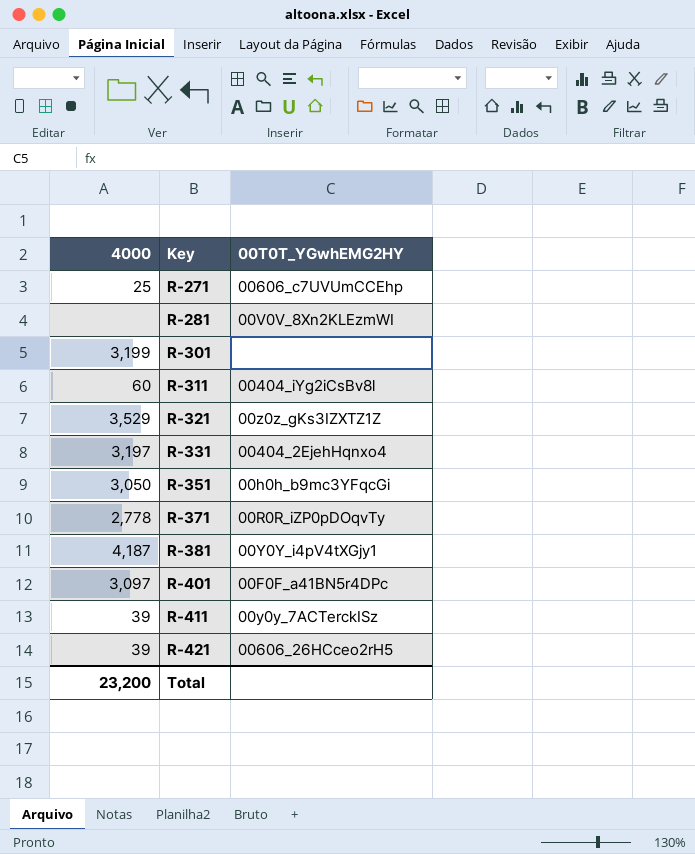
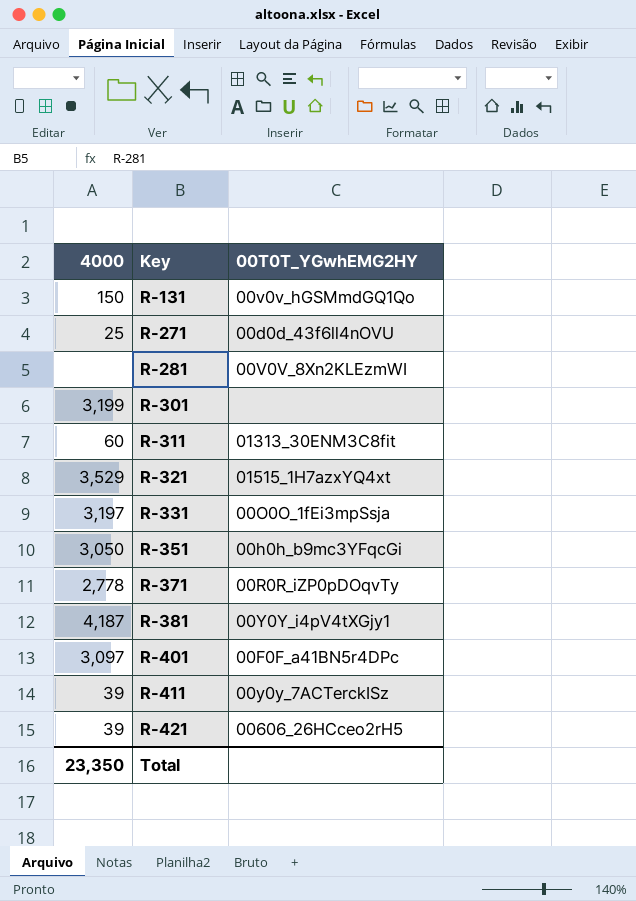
row R-131: none -> 150 | 00v0v_hGSMmdGQ1Qo
R-271 | 00T0T_YGwhEMG2HY: 00606_c7UVUmCCEhp -> 00d0d_43f6ll4nOVU
R-311 | 00T0T_YGwhEMG2HY: 00404_iYg2iCsBv8l -> 01313_30ENM3C8fit
R-321 | 00T0T_YGwhEMG2HY: 00z0z_gKs3IZXTZ1Z -> 01515_1H7azxYQ4xt
R-331 | 00T0T_YGwhEMG2HY: 00404_2EjehHqnxo4 -> 00O0O_1fEi3mpSsja
Total | 4000: 23,200 -> 23,350

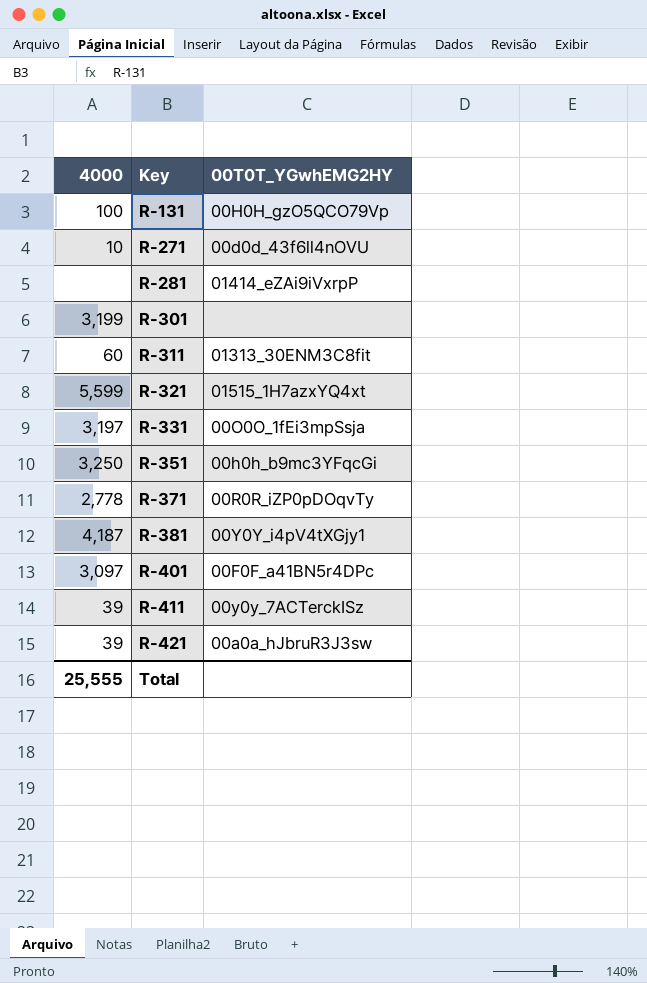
R-131 | 4000: 150 -> 100
R-131 | 00T0T_YGwhEMG2HY: 00v0v_hGSMmdGQ1Qo -> 00H0H_gzO5QCO79Vp
R-271 | 4000: 25 -> 10
R-281 | 00T0T_YGwhEMG2HY: 00V0V_8Xn2KLEzmWI -> 01414_eZAi9iVxrpP
R-321 | 4000: 3,529 -> 5,599
R-351 | 4000: 3,050 -> 3,250
R-421 | 00T0T_YGwhEMG2HY: 00606_26HCceo2rH5 -> 00a0a_hJbruR3J3sw
Total | 4000: 23,350 -> 25,555

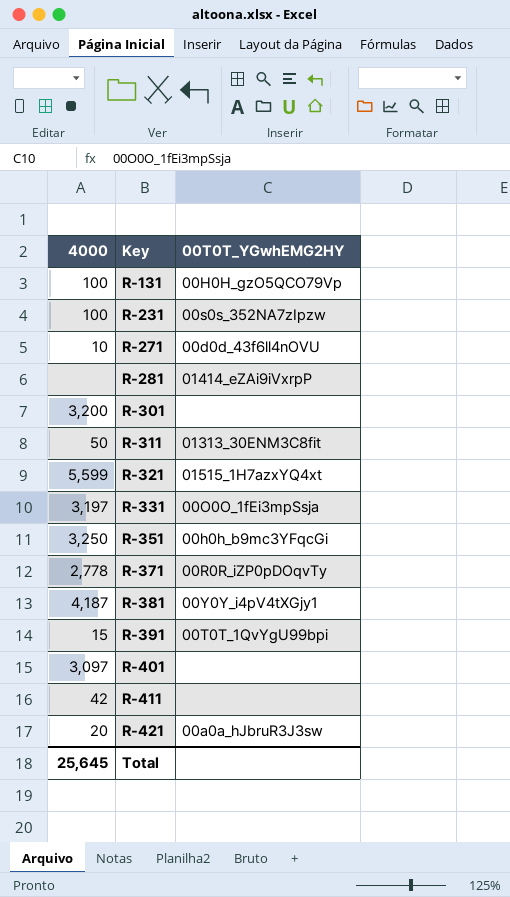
row R-231: none -> 100 | 00s0s_352NA7zIpzw
R-301 | 4000: 3,199 -> 3,200
R-311 | 4000: 60 -> 50
row R-391: none -> 15 | 00T0T_1QvYgU99bpi
R-401 | 00T0T_YGwhEMG2HY: 00F0F_a41BN5r4DPc -> none
R-411 | 4000: 39 -> 42
R-411 | 00T0T_YGwhEMG2HY: 00y0y_7ACTerckISz -> none
R-421 | 4000: 39 -> 20
Total | 4000: 25,555 -> 25,645

